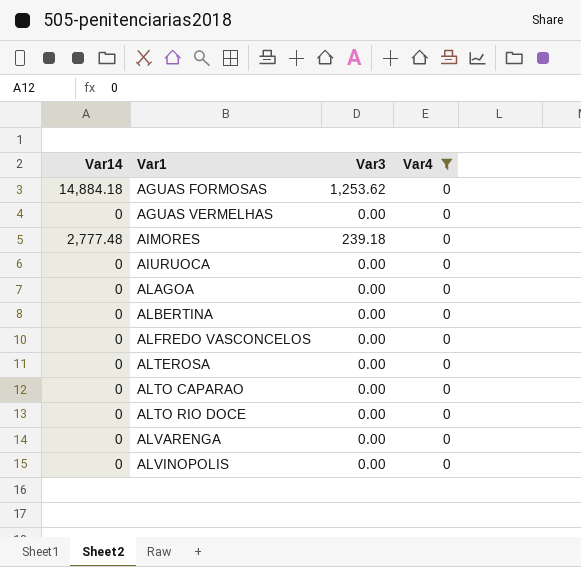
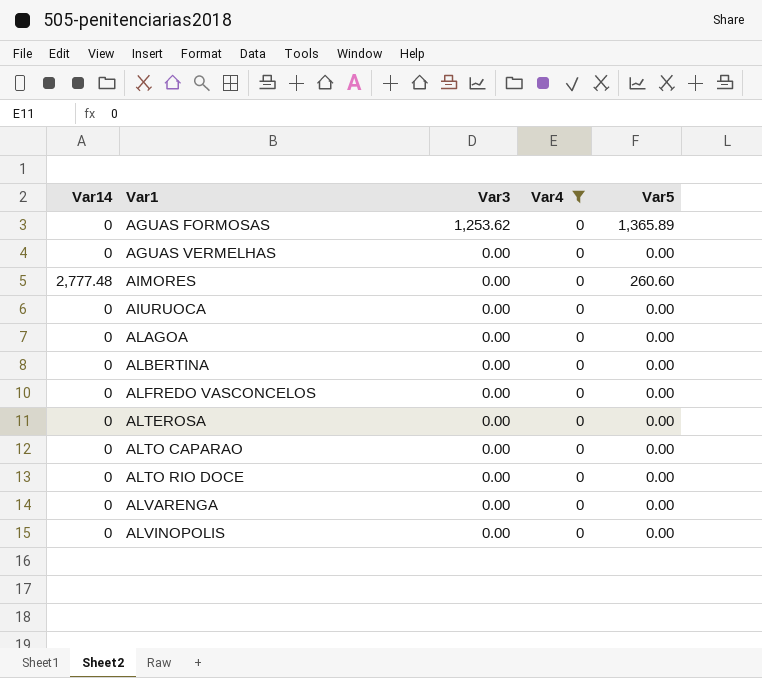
column Var5 | position: none -> 5
AGUAS FORMOSAS | Var14: 14,884.18 -> 0
AIMORES | Var3: 239.18 -> 0.00

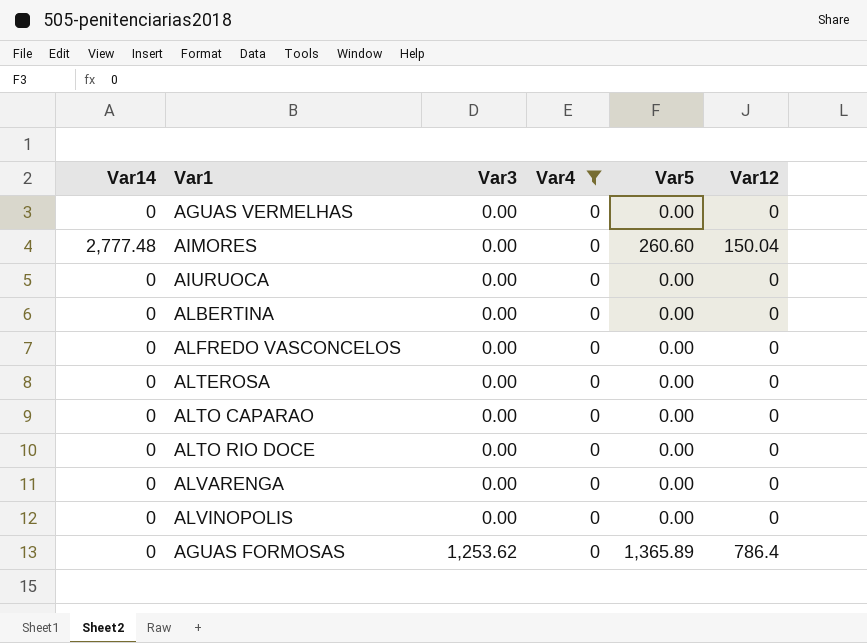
row order: Var1 ascending -> Var3 ascending
column Var12 | position: none -> 6
row ALAGOA: 0 | 0.00 | 0 | 0.00 -> none

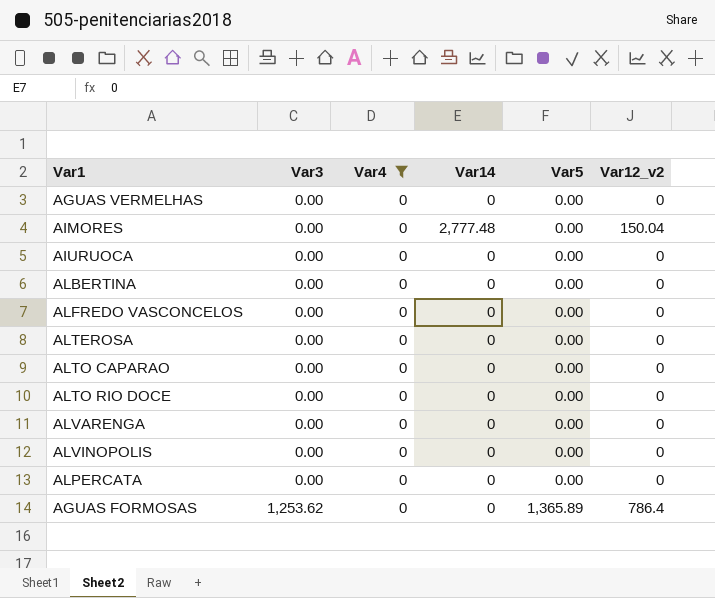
column Var14 | position: 1 -> 4
column name: Var12 -> Var12_v2
AIMORES | Var5: 260.60 -> 0.00
row ALPERCATA: none -> 0.00 | 0 | 0 | 0.00 | 0

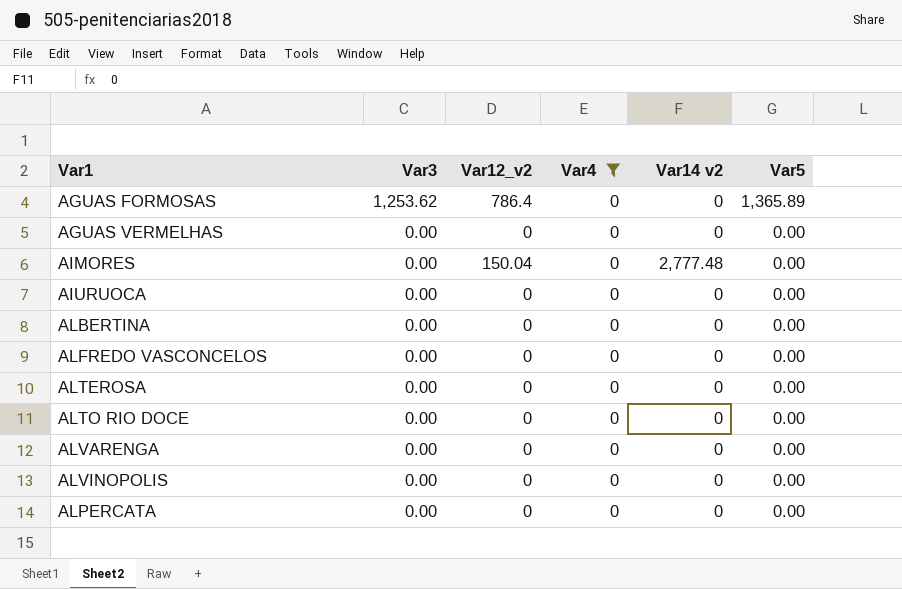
row order: Var3 ascending -> Var3 descending
column Var12_v2 | position: 6 -> 3
column name: Var14 -> Var14 v2
row ALTO CAPARAO: 0.00 | 0 | 0 | 0.00 | 0 -> none

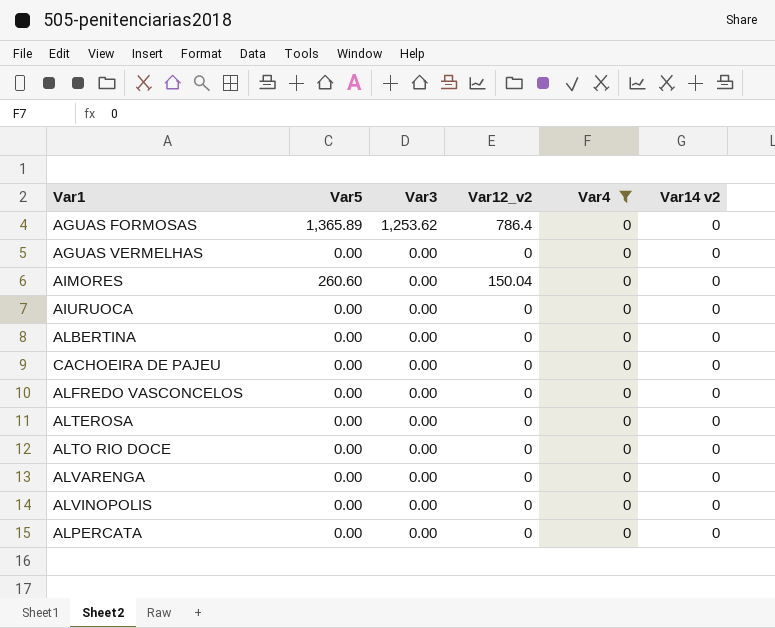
column Var5 | position: 6 -> 2
AIMORES | Var5: 0.00 -> 260.60
AIMORES | Var14 v2: 2,777.48 -> 0
row CACHOEIRA DE PAJEU: none -> 0.00 | 0.00 | 0 | 0 | 0

